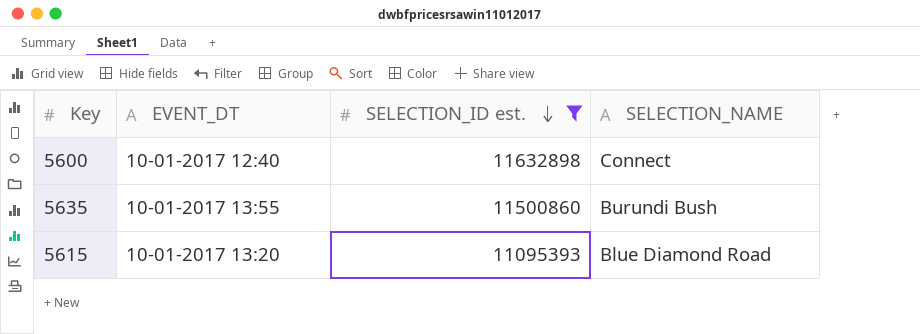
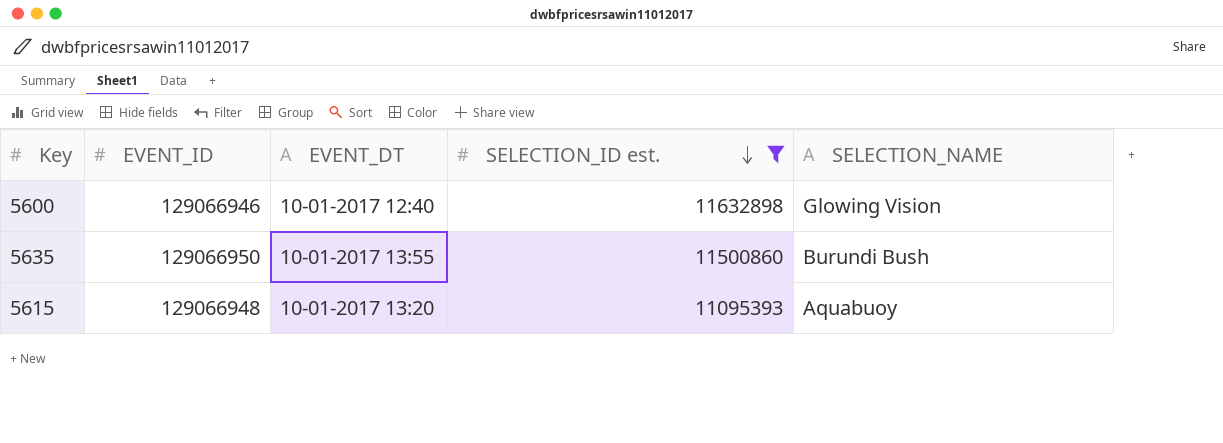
column EVENT_ID | position: none -> 2
5600 | SELECTION_NAME: Connect -> Glowing Vision
5615 | SELECTION_NAME: Blue Diamond Road -> Aquabuoy

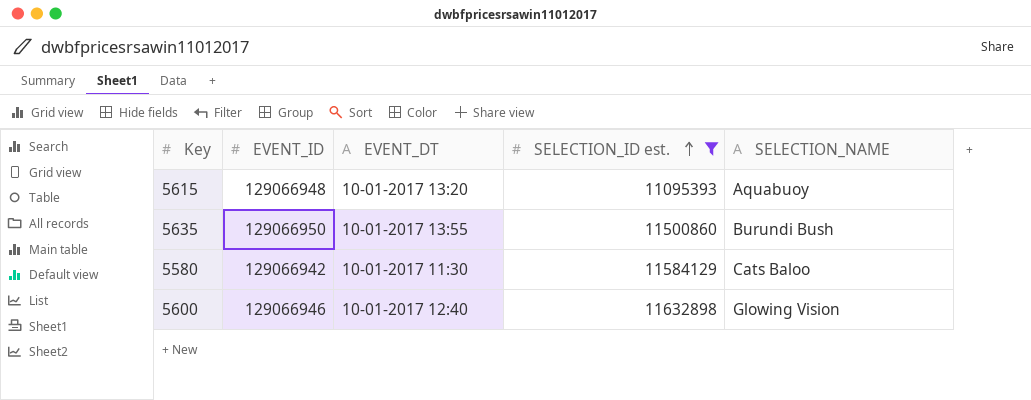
row order: SELECTION_ID est. descending -> SELECTION_ID est. ascending
row 5580: none -> 129066942 | 10-01-2017 11:30 | 11584129 | Cats Baloo

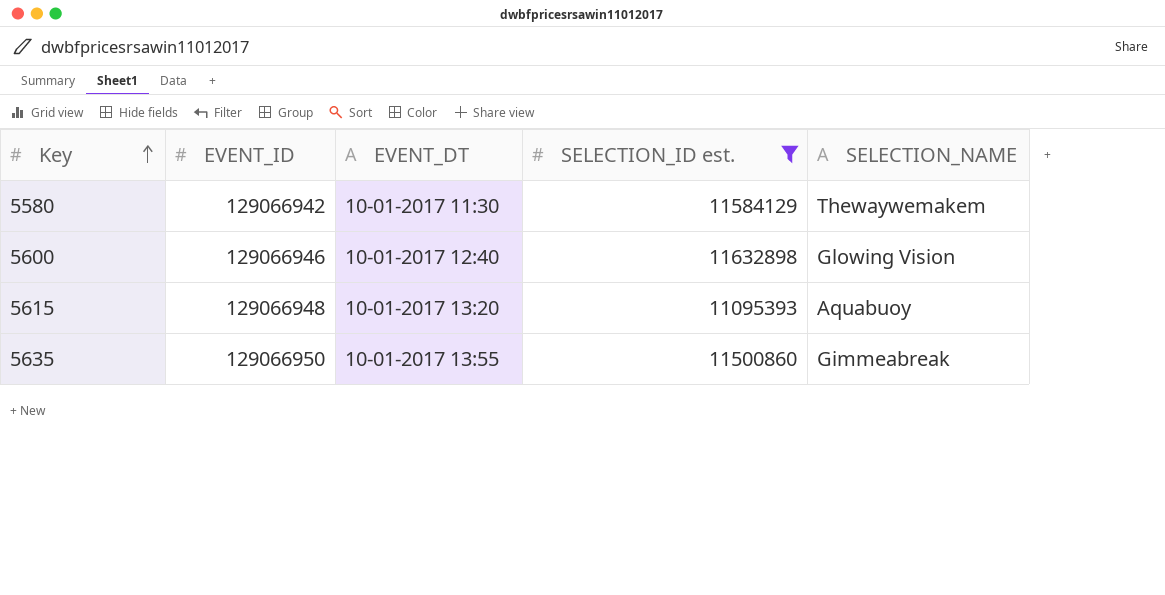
row order: SELECTION_ID est. ascending -> Key ascending
5580 | SELECTION_NAME: Cats Baloo -> Thewaywemakem
5635 | SELECTION_NAME: Burundi Bush -> Gimmeabreak

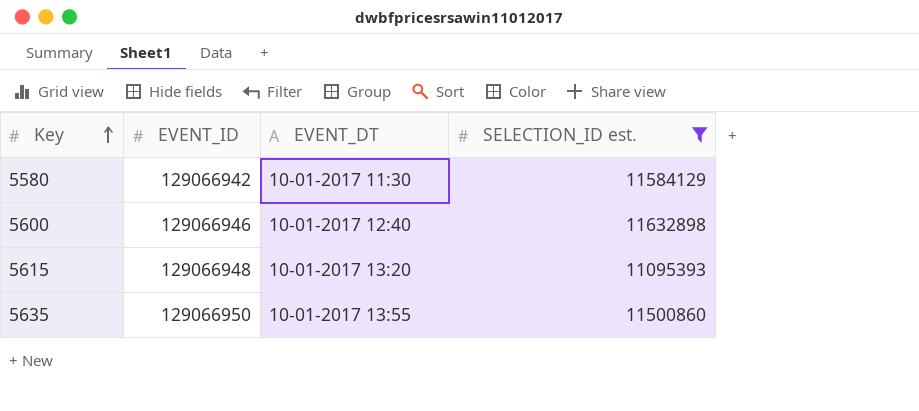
column SELECTION_NAME | position: 5 -> none

